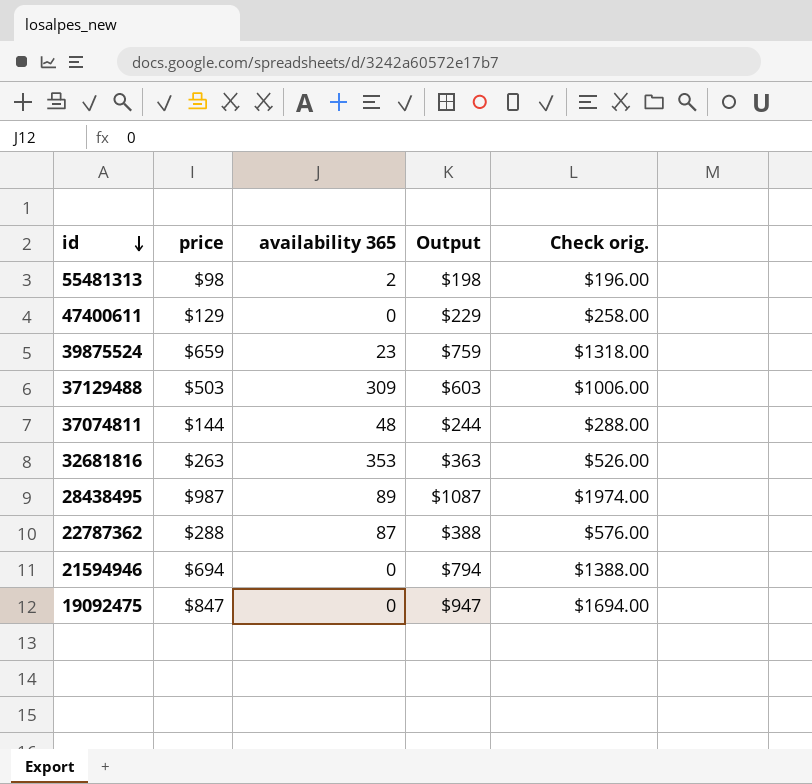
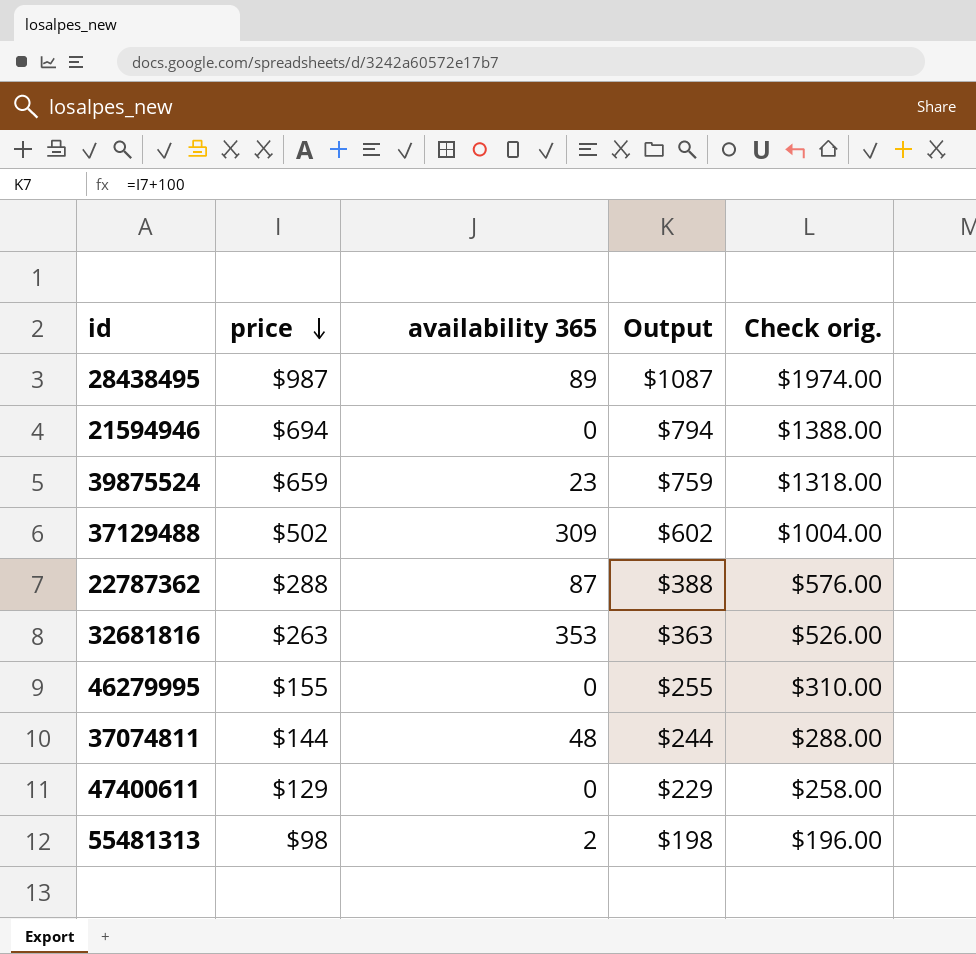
row order: id descending -> price descending
row 19092475: $847 | 0 | $947 | $1694.00 -> none
37129488 | price: $503 -> $502
37129488 | Output: $603 -> $602
37129488 | Check orig.: $1006.00 -> $1004.00
row 46279995: none -> $155 | 0 | $255 | $310.00

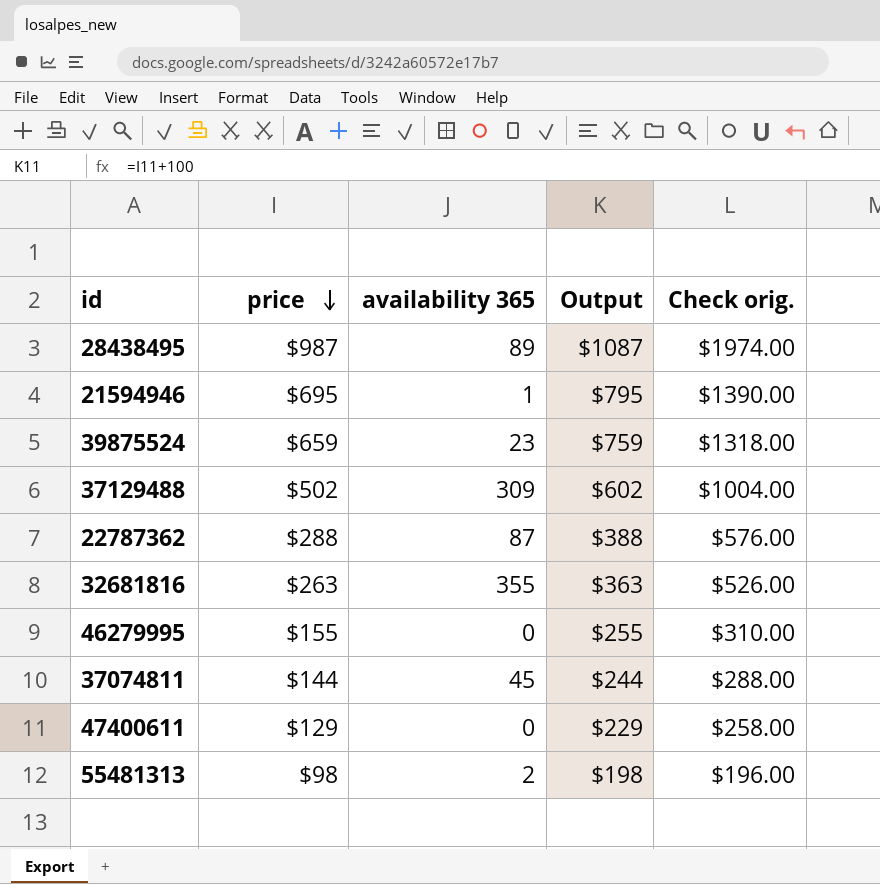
21594946 | price: $694 -> $695
21594946 | availability 365: 0 -> 1
21594946 | Output: $794 -> $795
21594946 | Check orig.: $1388.00 -> $1390.00
32681816 | availability 365: 353 -> 355
37074811 | availability 365: 48 -> 45

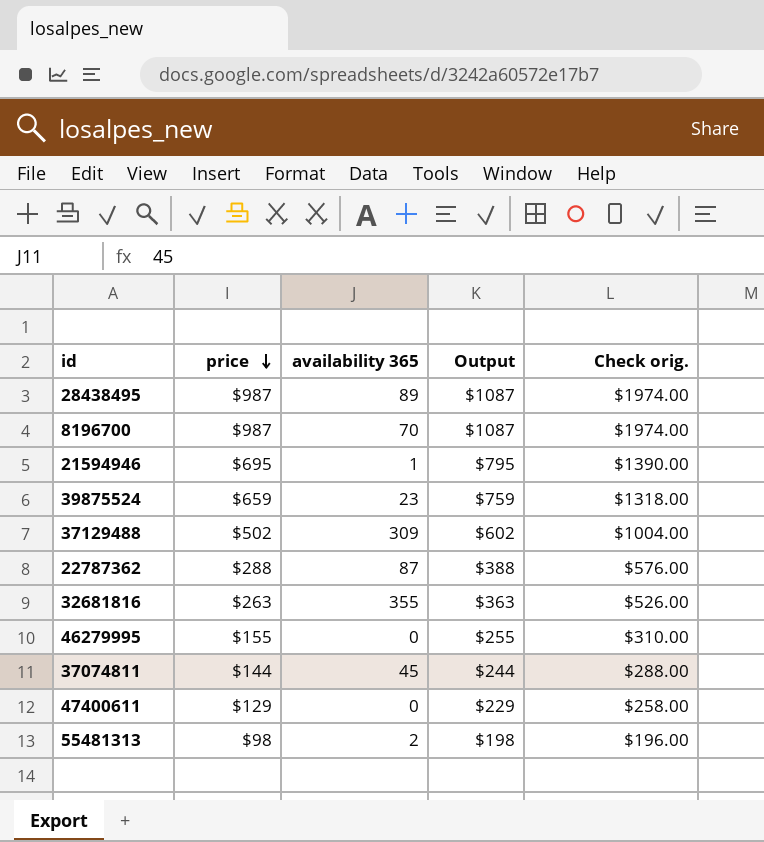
row 8196700: none -> $987 | 70 | $1087 | $1974.00

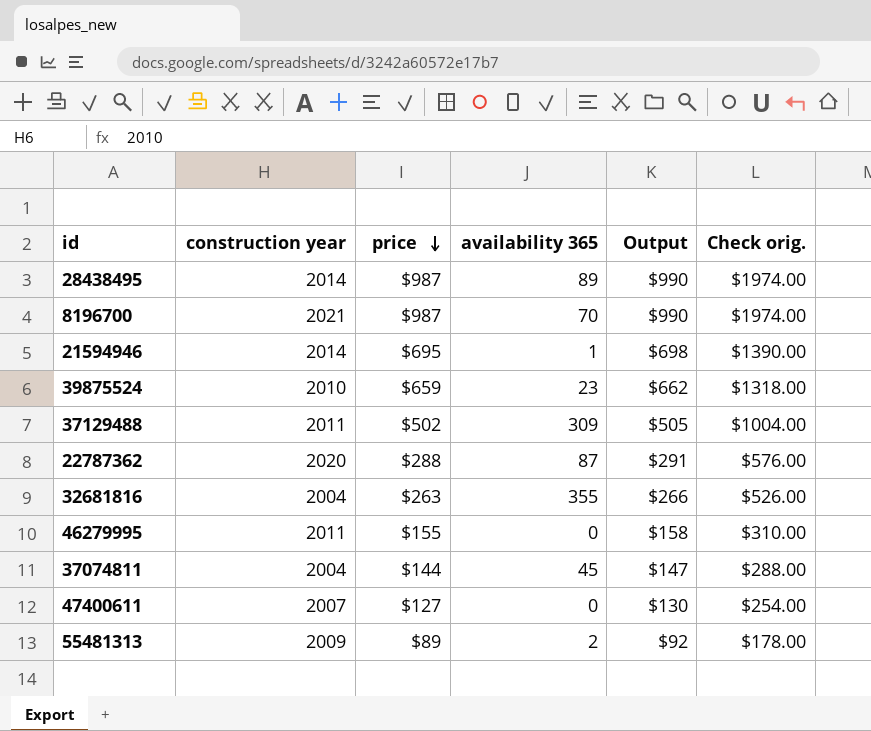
column construction year | position: none -> 2
column Output | formula: [price] + 100 -> [price] + 3
47400611 | price: $129 -> $127
47400611 | Check orig.: $258.00 -> $254.00
55481313 | price: $98 -> $89
55481313 | Check orig.: $196.00 -> $178.00

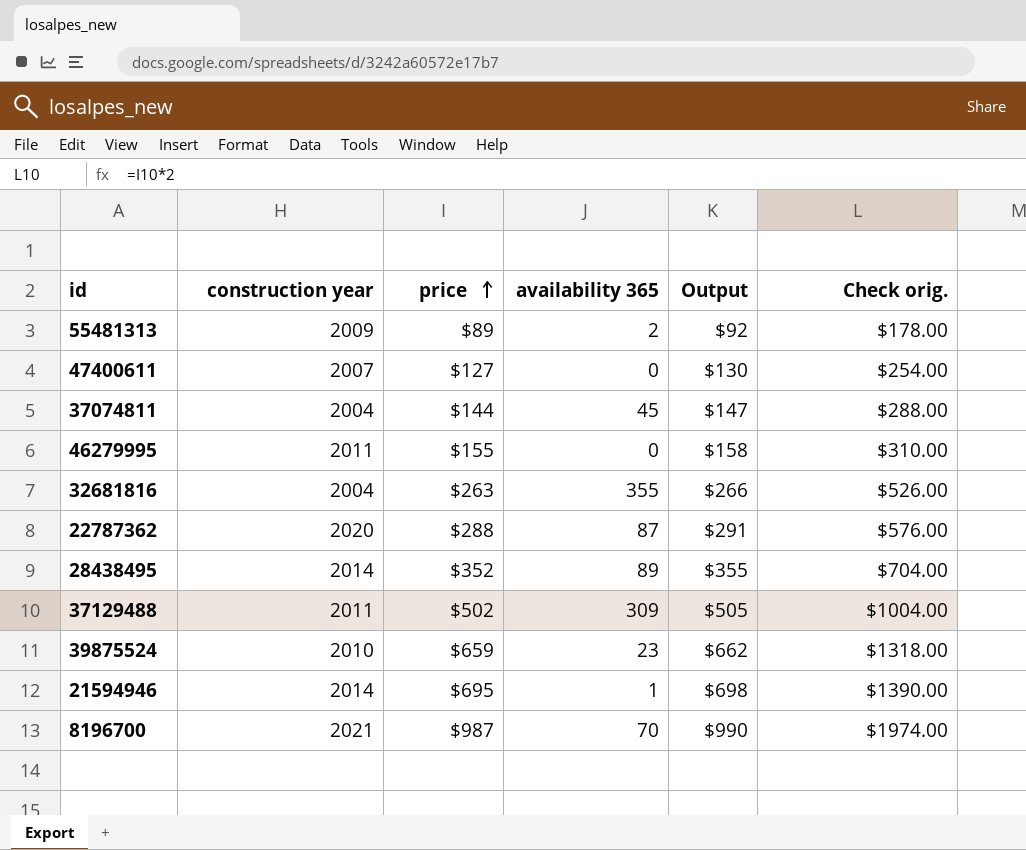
row order: price descending -> price ascending
28438495 | price: $987 -> $352
28438495 | Output: $990 -> $355
28438495 | Check orig.: $1974.00 -> $704.00

